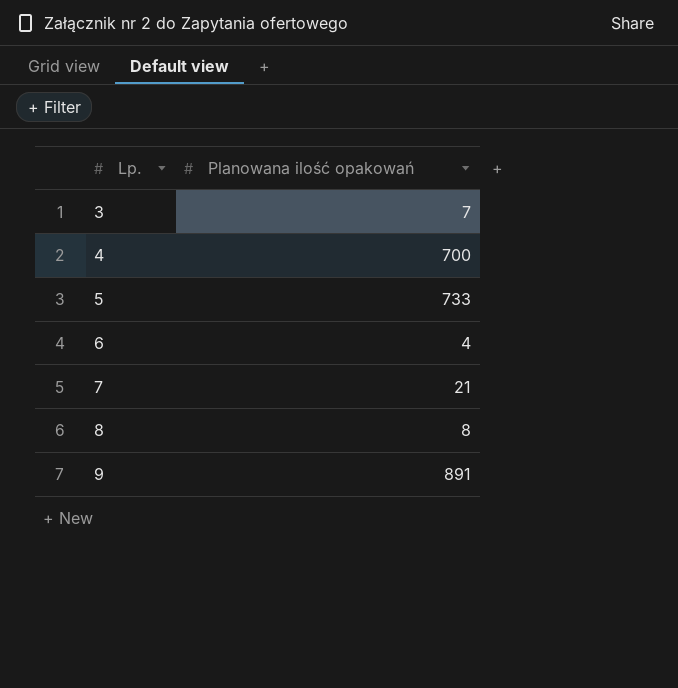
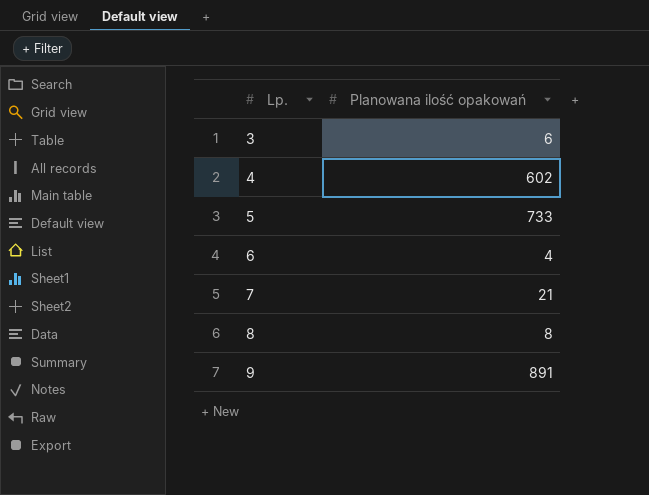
3 | Planowana ilość opakowań: 7 -> 6
4 | Planowana ilość opakowań: 700 -> 602

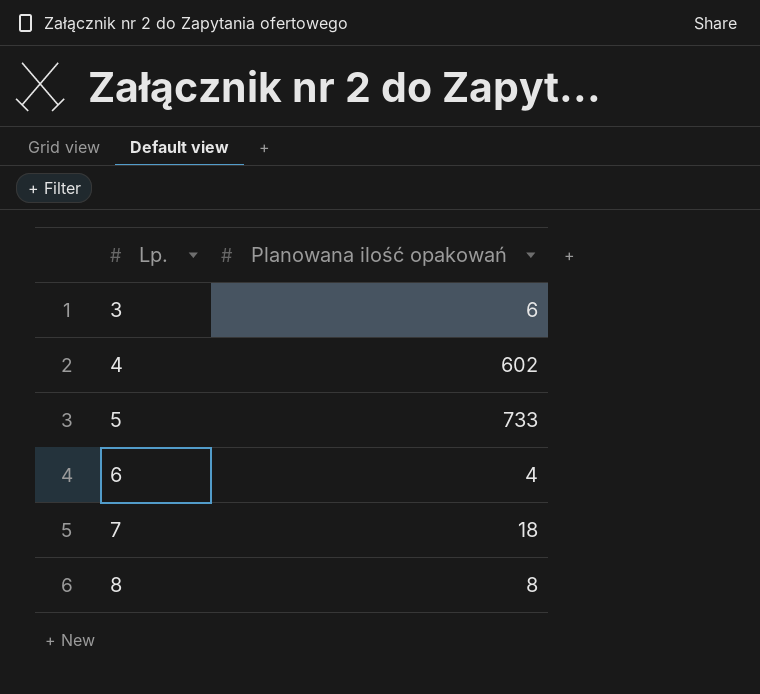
row 9: 891 -> none
7 | Planowana ilość opakowań: 21 -> 18

